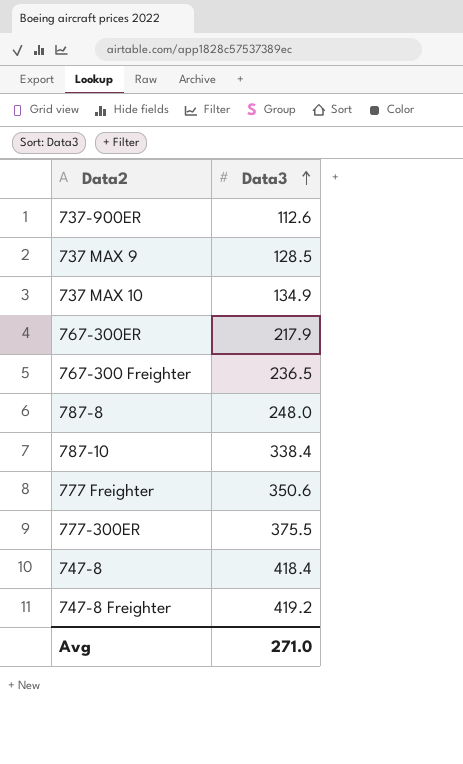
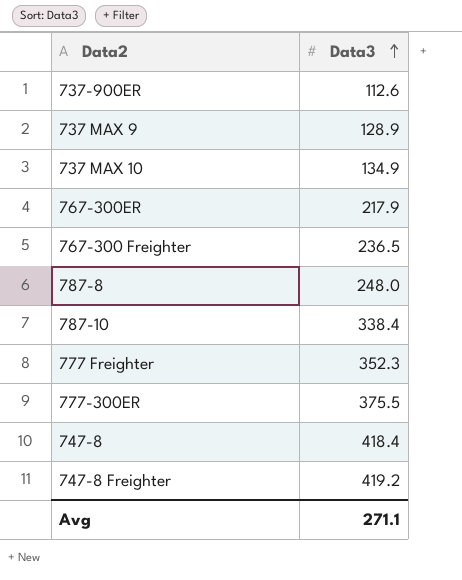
737 MAX 9 | Data3: 128.5 -> 128.9
777 Freighter | Data3: 350.6 -> 352.3
Avg | Data3: 271.0 -> 271.1

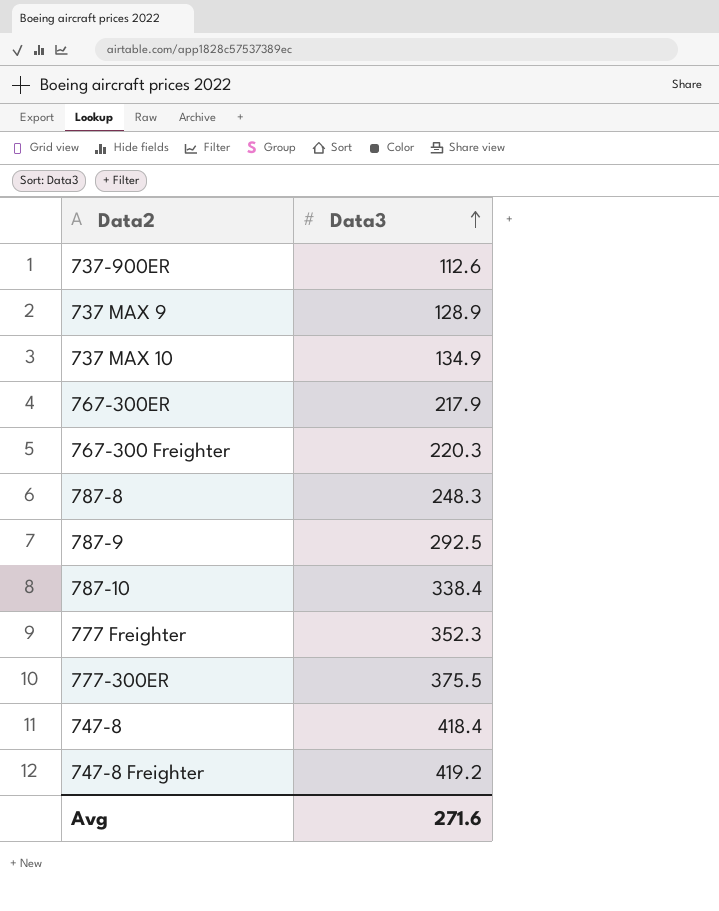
767-300 Freighter | Data3: 236.5 -> 220.3
787-8 | Data3: 248.0 -> 248.3
row 787-9: none -> 292.5
Avg | Data3: 271.1 -> 271.6

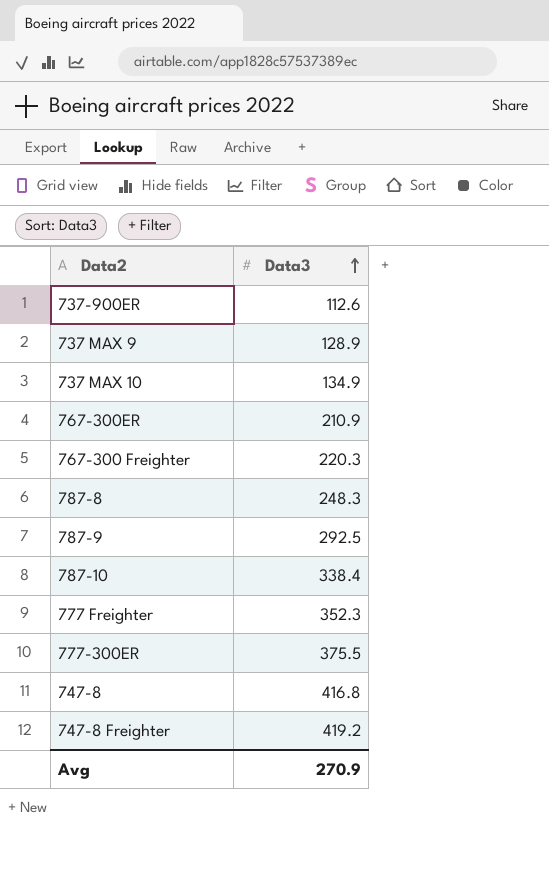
767-300ER | Data3: 217.9 -> 210.9
747-8 | Data3: 418.4 -> 416.8
Avg | Data3: 271.6 -> 270.9

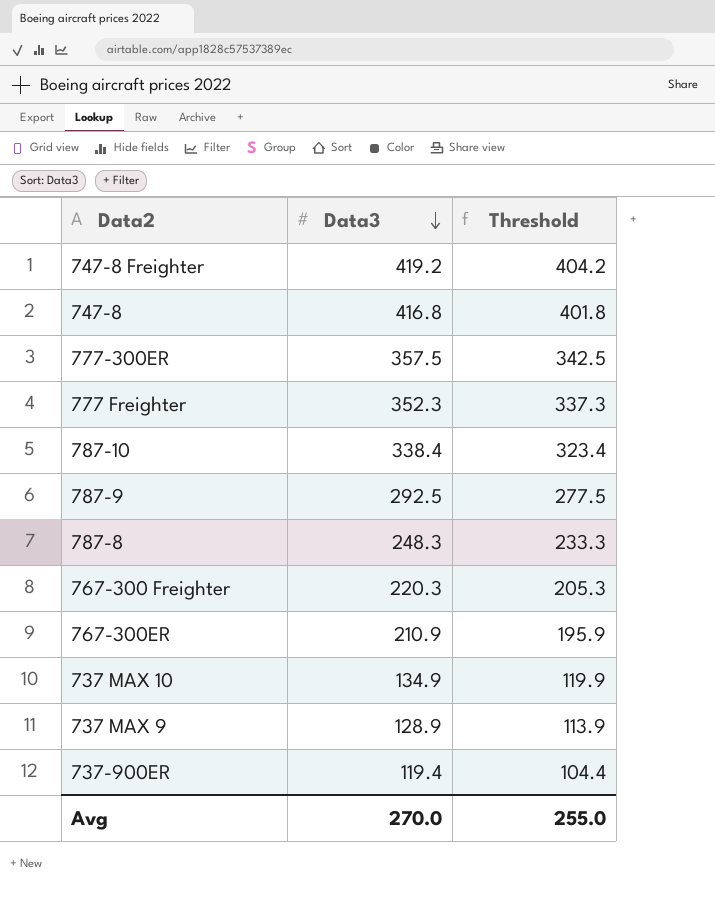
row order: Data3 ascending -> Data3 descending
column Threshold | formula: none -> [Data3] - 15
777-300ER | Data3: 375.5 -> 357.5
737-900ER | Data3: 112.6 -> 119.4
Avg | Data3: 270.9 -> 270.0

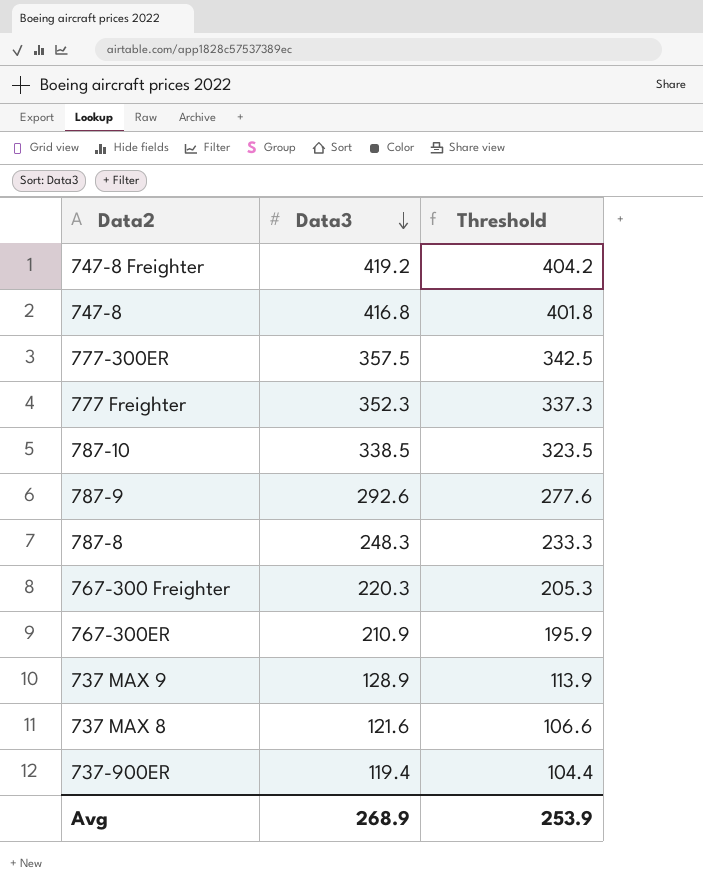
row 737 MAX 10: 134.9 | 119.9 -> none
787-10 | Data3: 338.4 -> 338.5
787-10 | Threshold: 323.4 -> 323.5
787-9 | Data3: 292.5 -> 292.6
787-9 | Threshold: 277.5 -> 277.6
row 737 MAX 8: none -> 121.6 | 106.6
Avg | Data3: 270.0 -> 268.9
Avg | Threshold: 255.0 -> 253.9

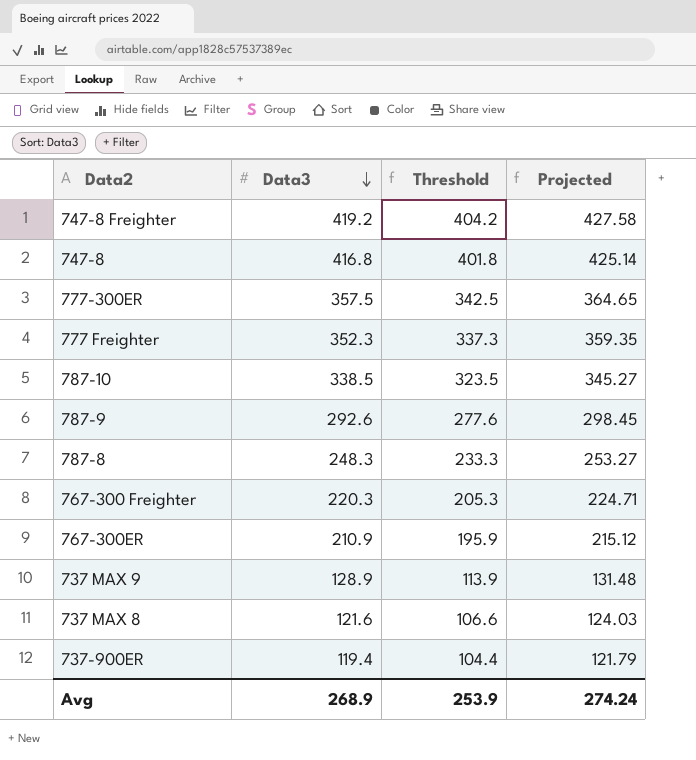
column Projected | formula: none -> [Data3] * 1.02

